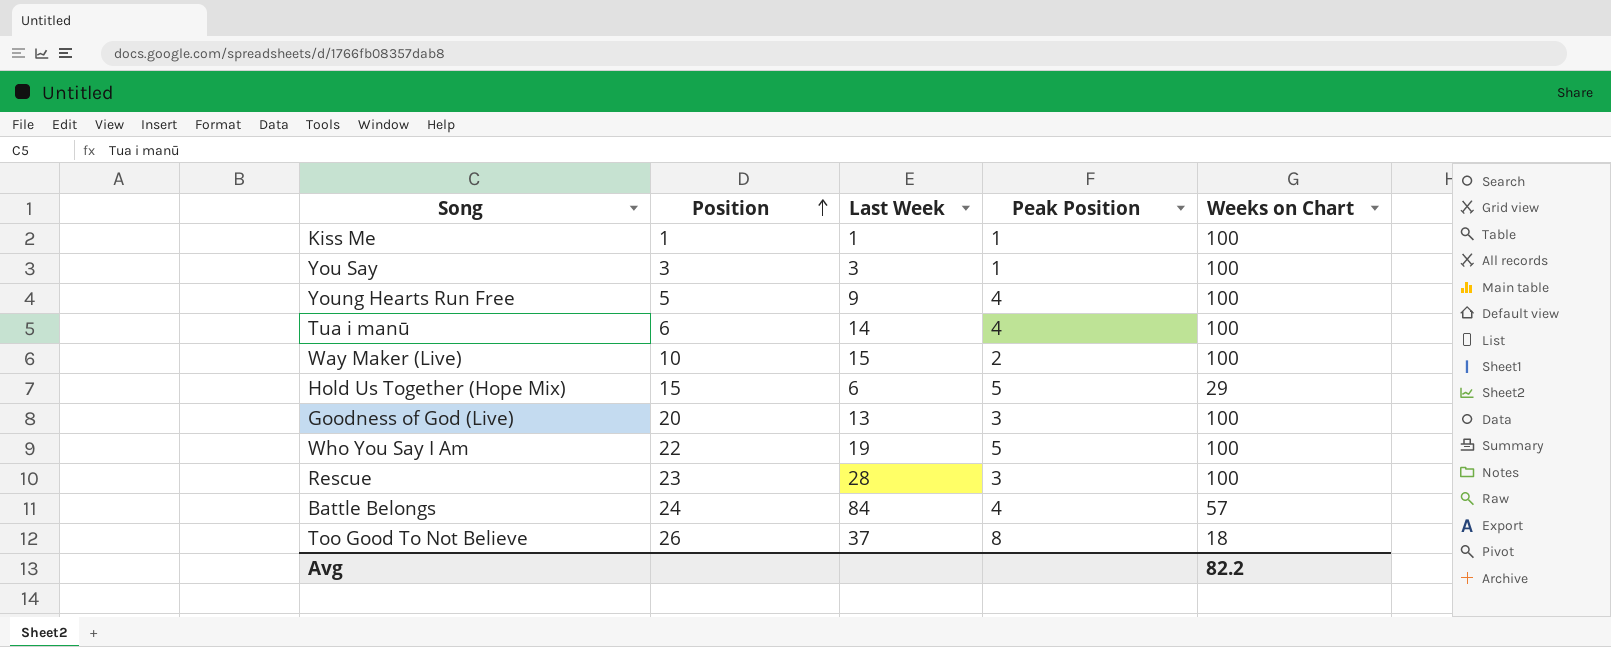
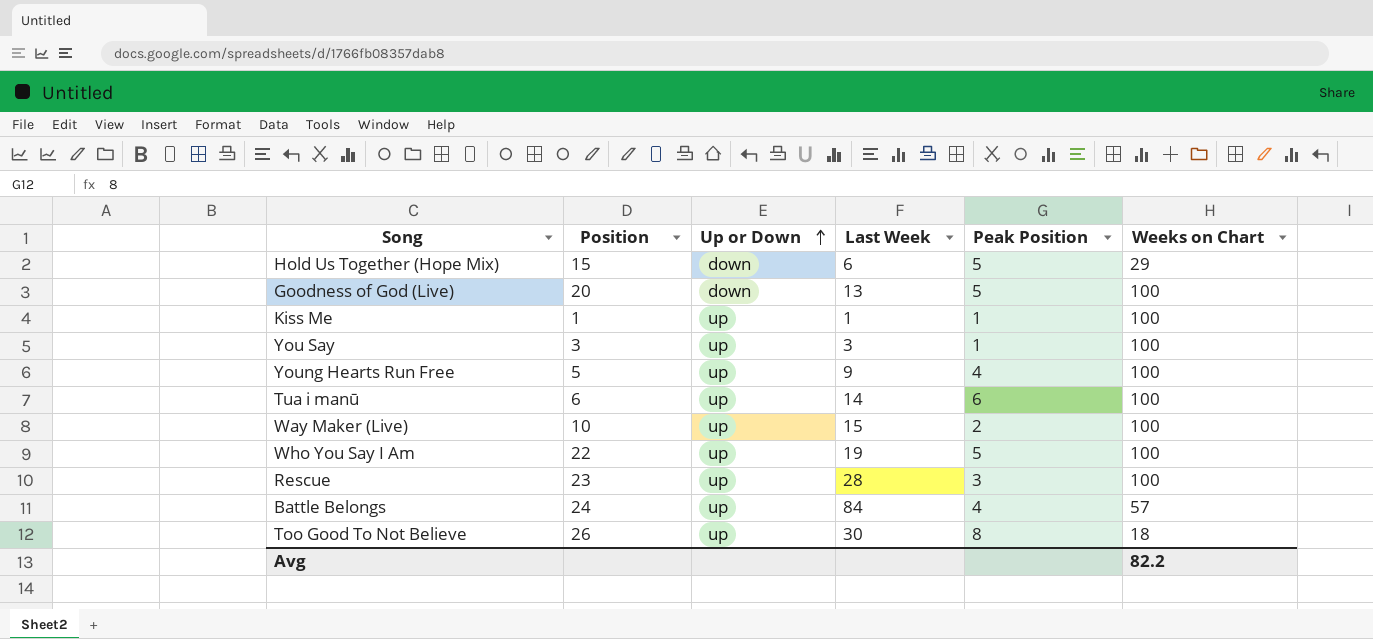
row order: Position ascending -> Up or Down ascending
column Up or Down | position: none -> 3
Goodness of God (Live) | Peak Position: 3 -> 5
Tua i manū | Peak Position: 4 -> 6
Too Good To Not Believe | Last Week: 37 -> 30

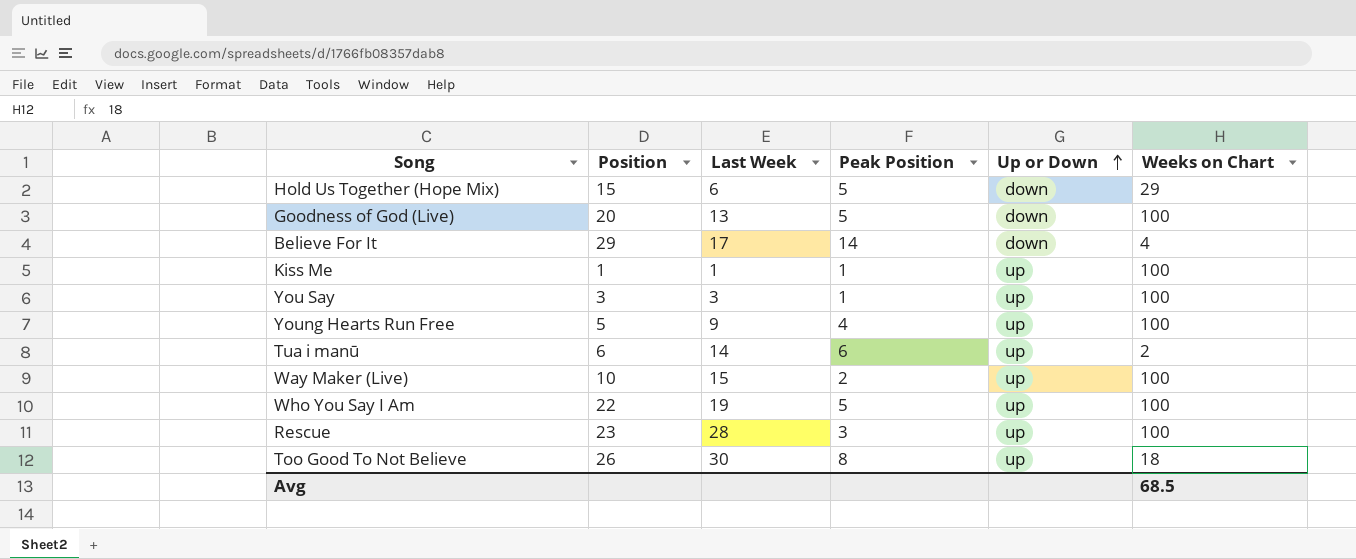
column Up or Down | position: 3 -> 5
row Battle Belongs: 24 | up | 84 | 4 | 57 -> none
row Believe For It: none -> 29 | 17 | 14 | down | 4
Tua i manū | Weeks on Chart: 100 -> 2
Avg | Weeks on Chart: 82.2 -> 68.5

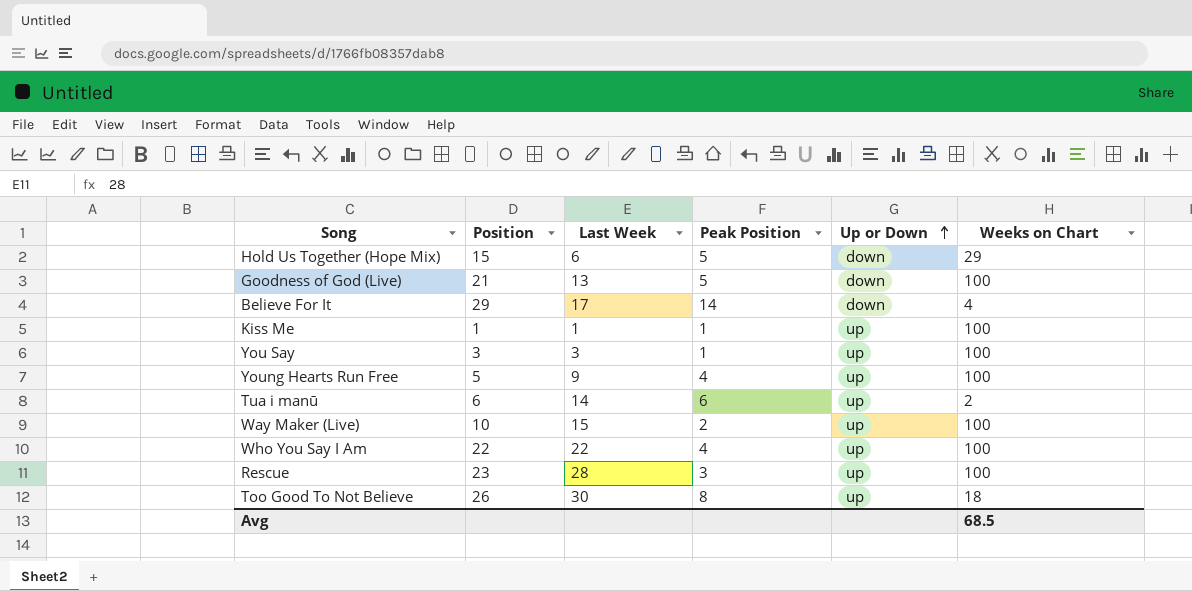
Goodness of God (Live) | Position: 20 -> 21
Who You Say I Am | Last Week: 19 -> 22
Who You Say I Am | Peak Position: 5 -> 4

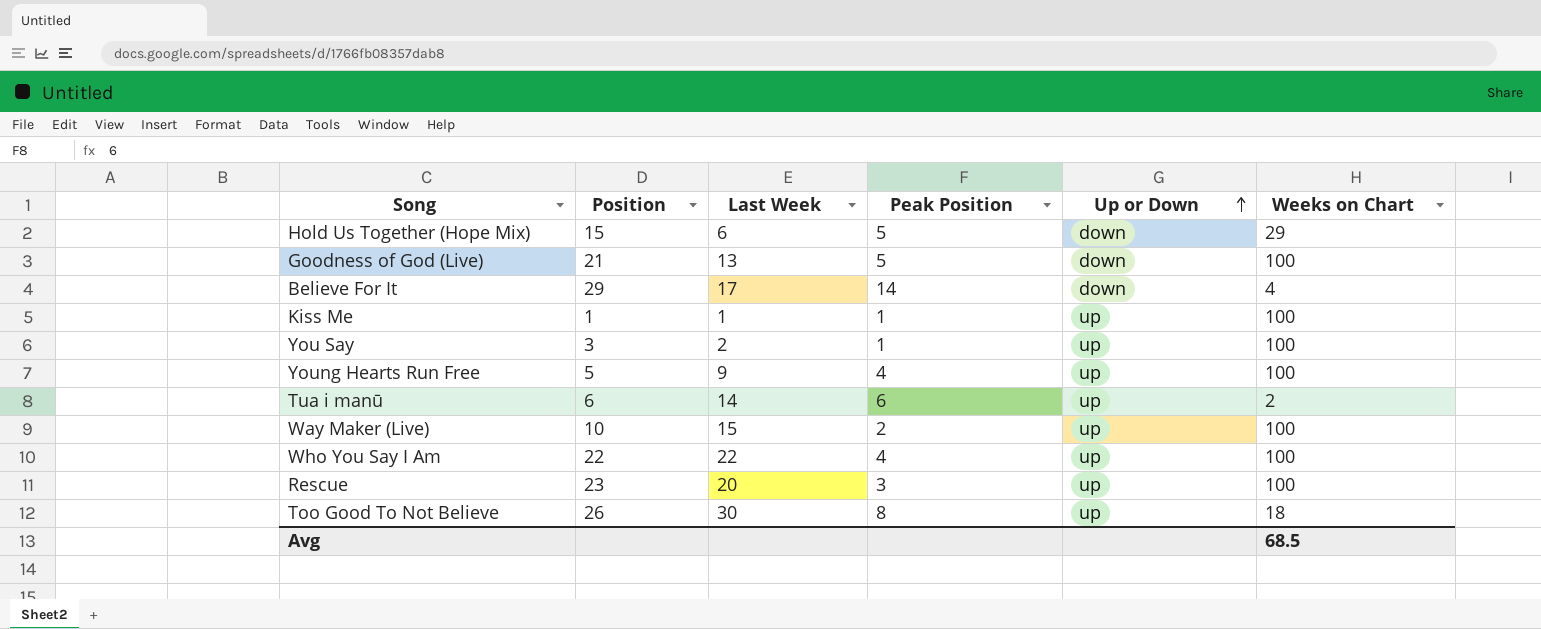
You Say | Last Week: 3 -> 2
Rescue | Last Week: 28 -> 20

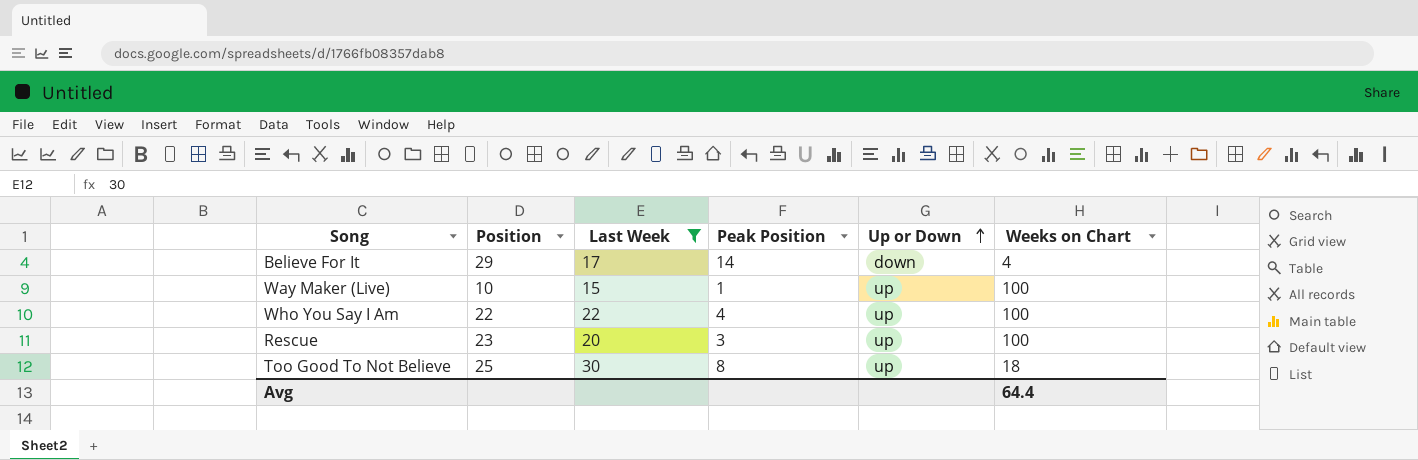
filter: none -> Last Week >= 15
Way Maker (Live) | Peak Position: 2 -> 1
Too Good To Not Believe | Position: 26 -> 25
Avg | Weeks on Chart: 68.5 -> 64.4

